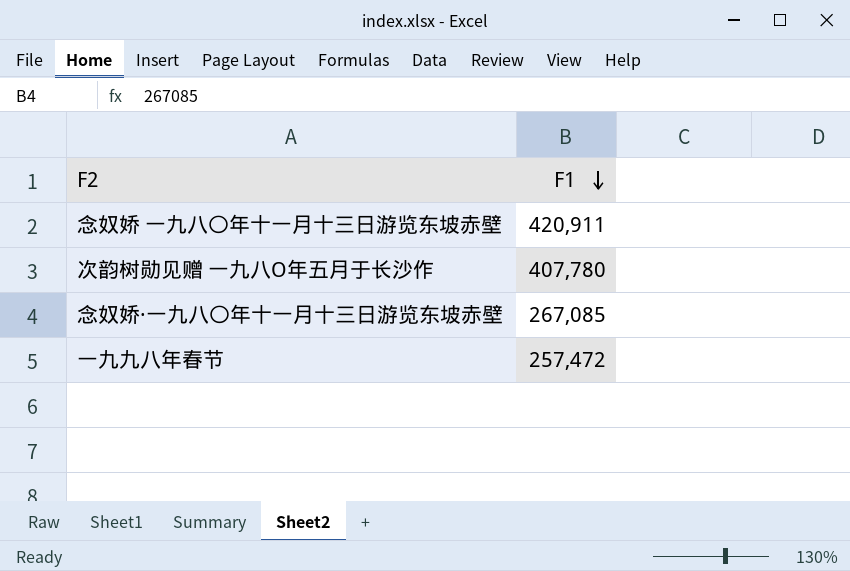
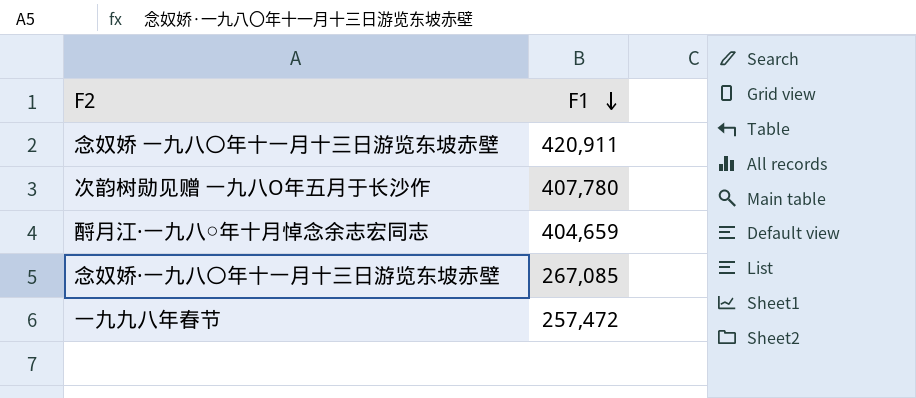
row 酹月江·一九八○年十月悼念余志宏同志: none -> 404,659

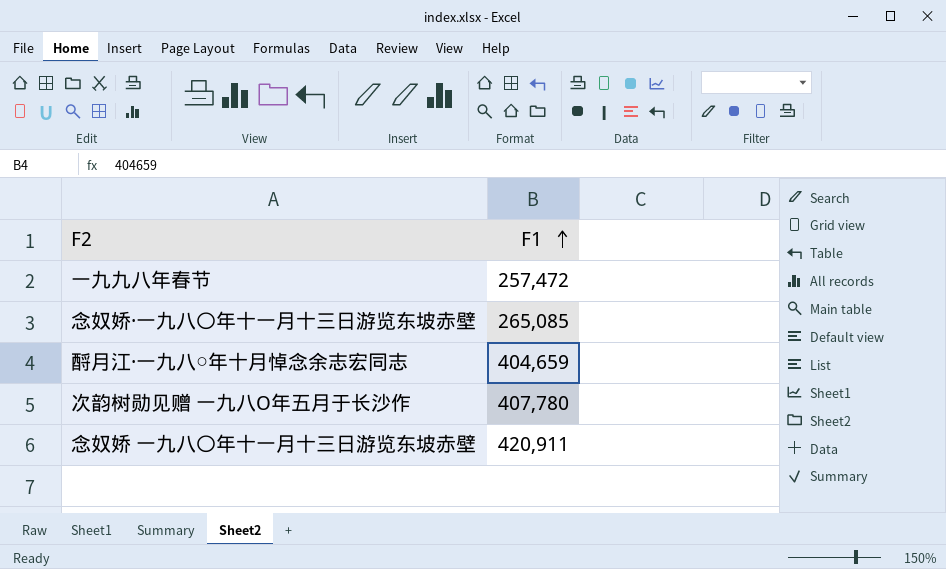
row order: F1 descending -> F1 ascending
念奴娇·一九八〇年十一月十三日游览东坡赤壁 | F1: 267,085 -> 265,085

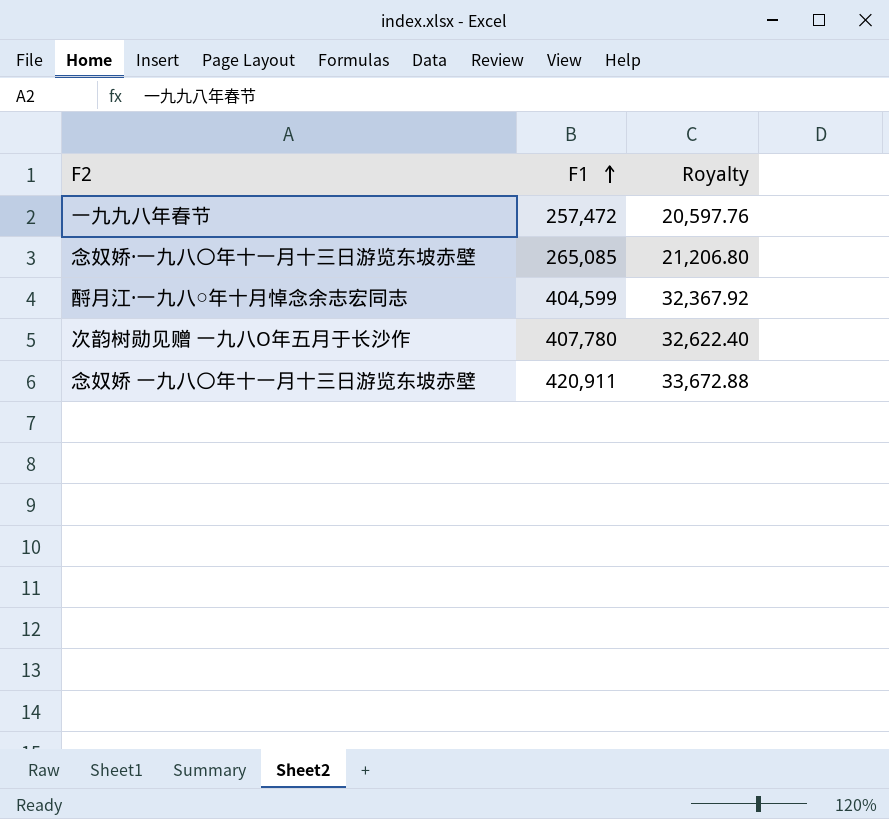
column Royalty | formula: none -> [F1] * 0.08
酹月江·一九八○年十月悼念余志宏同志 | F1: 404,659 -> 404,599

